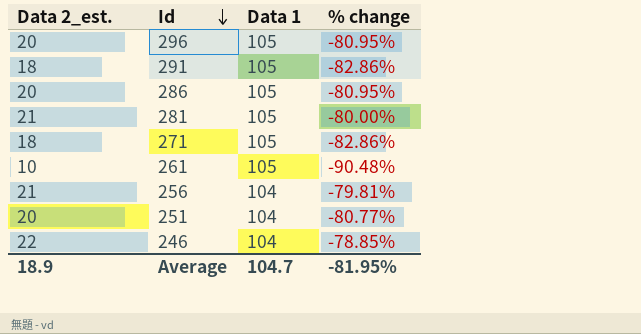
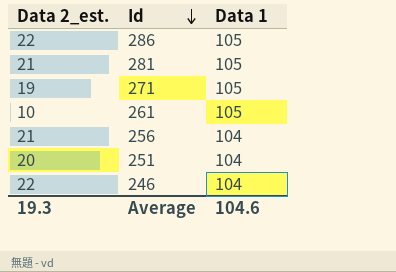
column % change | formula: ([Data 2_est.] - [Data 1]) / [Data 1] -> none
row 296: 20 | 105 | -80.95% -> none
row 291: 18 | 105 | -82.86% -> none
286 | Data 2_est.: 20 -> 22
271 | Data 2_est.: 18 -> 19
Average | Data 2_est.: 18.9 -> 19.3
Average | Data 1: 104.7 -> 104.6

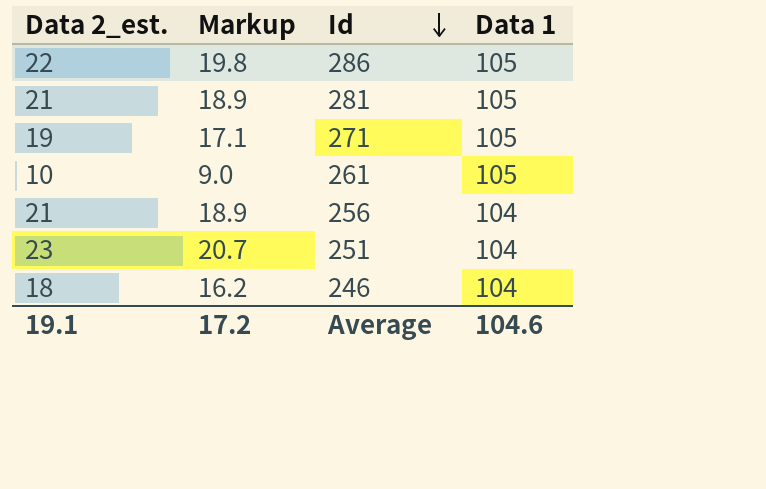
column Markup | formula: none -> [Data 2_est.] * 0.9
251 | Data 2_est.: 20 -> 23
246 | Data 2_est.: 22 -> 18
Average | Data 2_est.: 19.3 -> 19.1

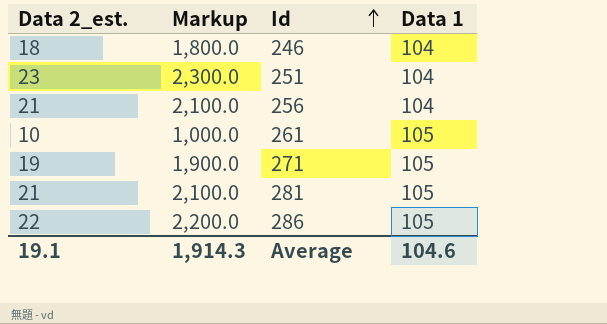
row order: Id descending -> Id ascending
column Markup | formula: [Data 2_est.] * 0.9 -> [Data 2_est.] * 100
Average | Markup: 17.2 -> 1,914.3

